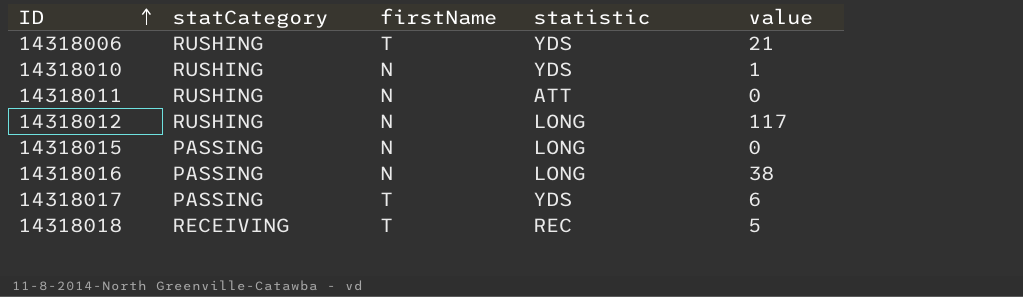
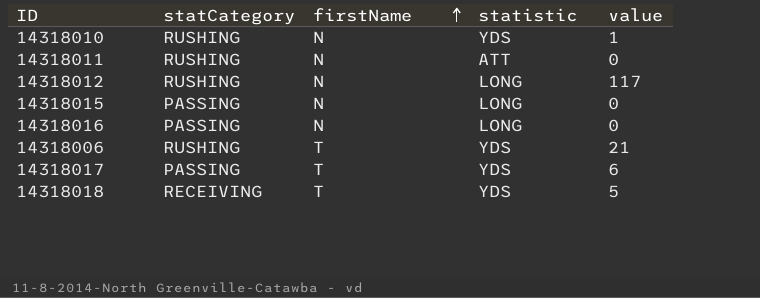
row order: ID ascending -> firstName ascending
14318016 | value: 38 -> 0
14318018 | statistic: REC -> YDS

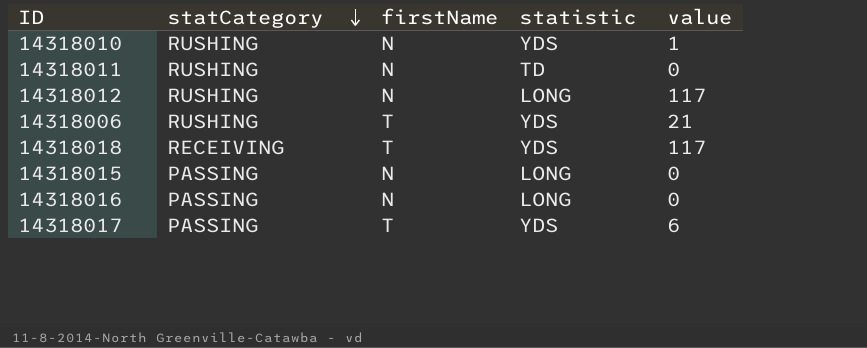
row order: firstName ascending -> statCategory descending
14318011 | statistic: ATT -> TD
14318018 | value: 5 -> 117

